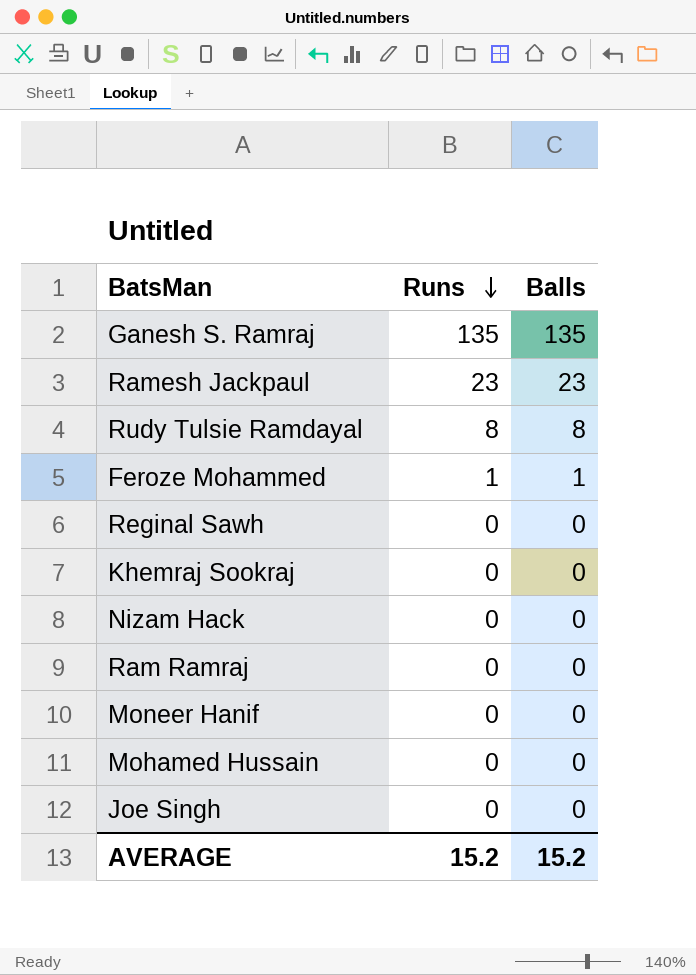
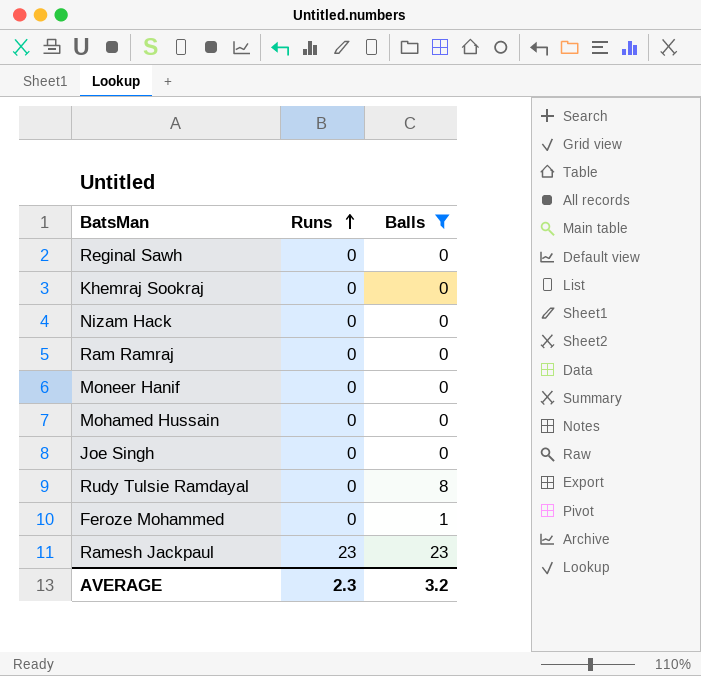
filter: none -> Balls != 135
row order: Runs descending -> Runs ascending
Rudy Tulsie Ramdayal | Runs: 8 -> 0
Feroze Mohammed | Runs: 1 -> 0
AVERAGE | Runs: 15.2 -> 2.3
AVERAGE | Balls: 15.2 -> 3.2

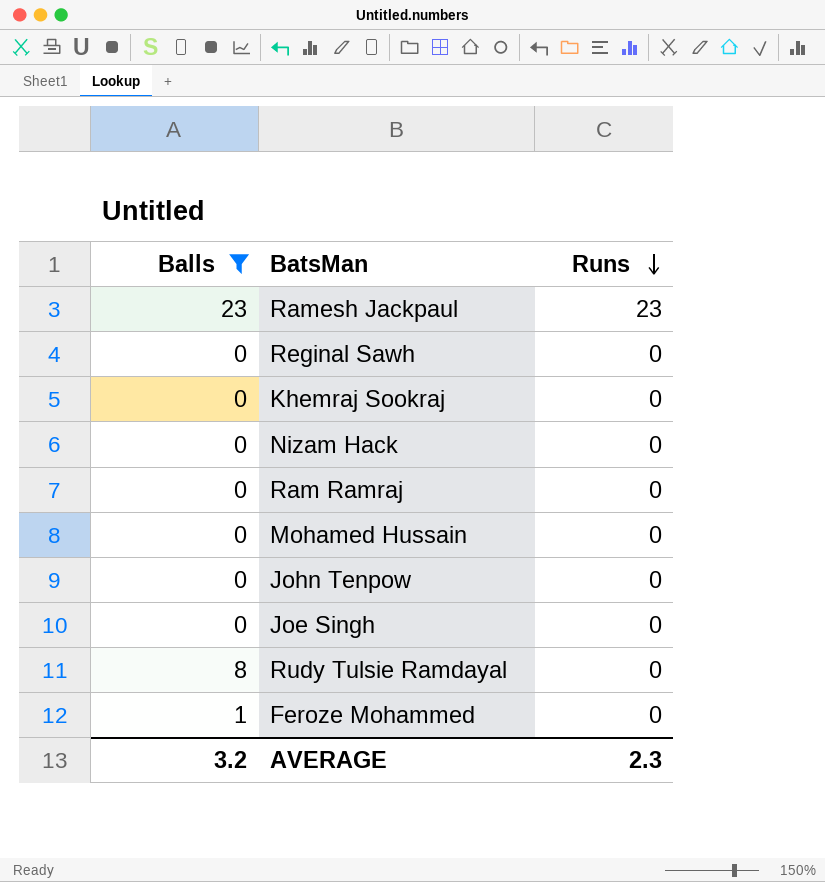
row order: Runs ascending -> Runs descending
column Balls | position: 3 -> 1
row Moneer Hanif: 0 | 0 -> none
row John Tenpow: none -> 0 | 0

